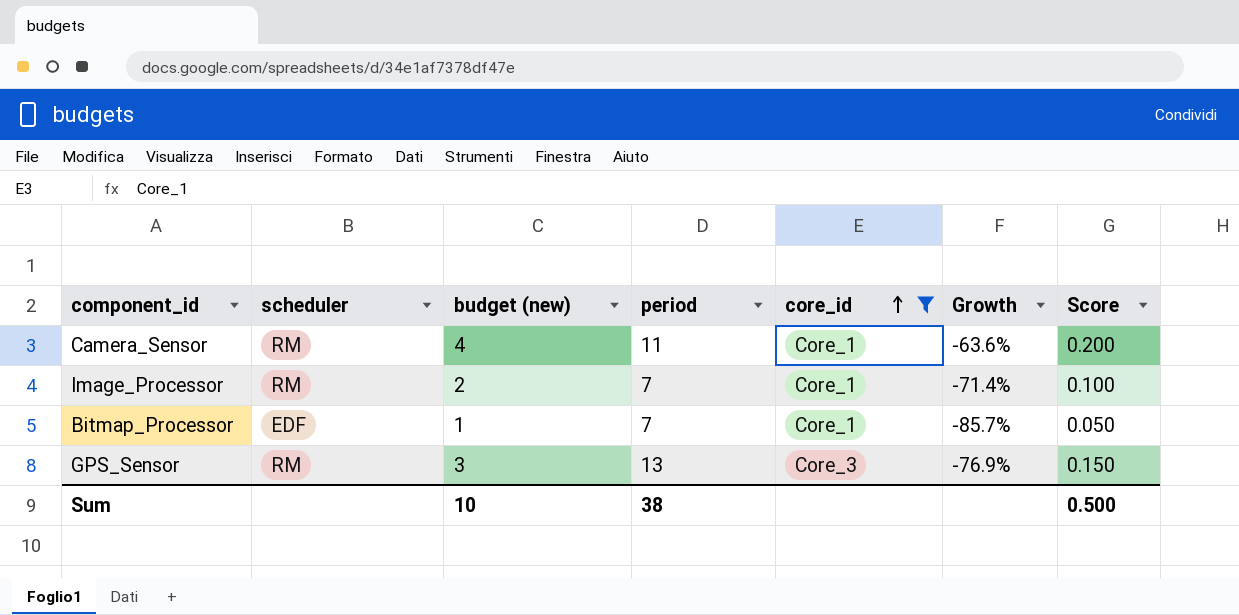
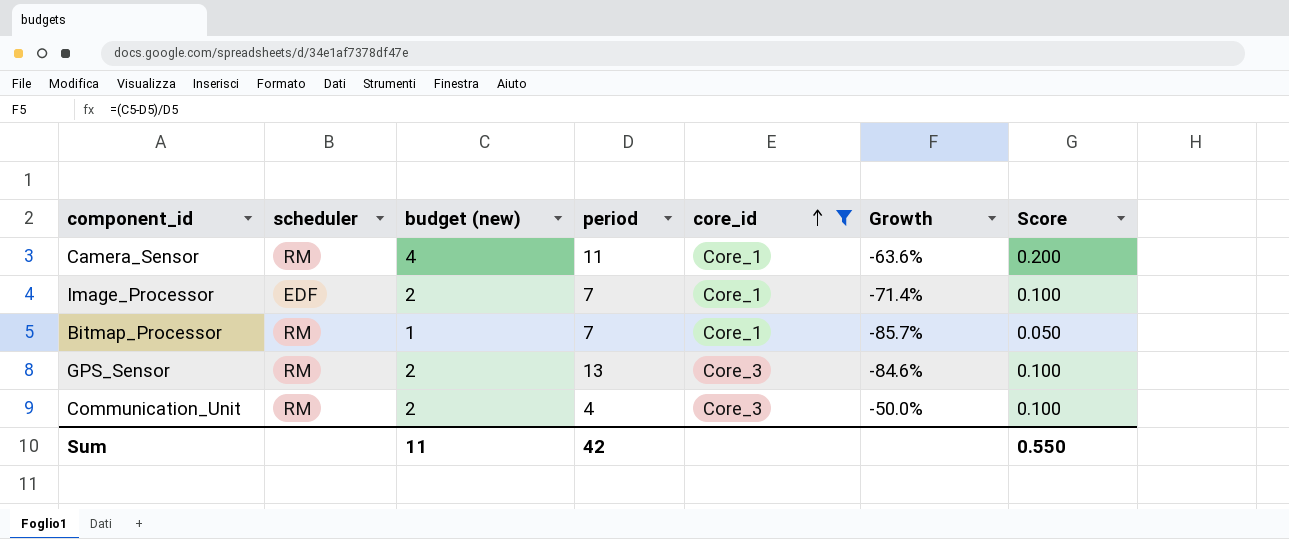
Image_Processor | scheduler: RM -> EDF
Bitmap_Processor | scheduler: EDF -> RM
GPS_Sensor | budget (new): 3 -> 2
GPS_Sensor | Growth: -76.9% -> -84.6%
GPS_Sensor | Score: 0.150 -> 0.100
row Communication_Unit: none -> RM | 2 | 4 | Core_3 | -50.0% | 0.100
Sum | budget (new): 10 -> 11
Sum | period: 38 -> 42
Sum | Score: 0.500 -> 0.550

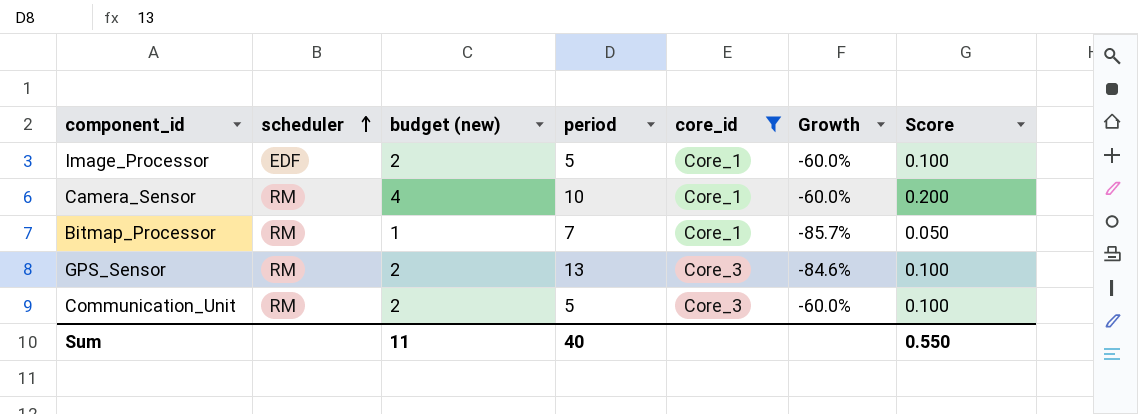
row order: core_id ascending -> scheduler ascending
Image_Processor | period: 7 -> 5
Image_Processor | Growth: -71.4% -> -60.0%
Camera_Sensor | period: 11 -> 10
Camera_Sensor | Growth: -63.6% -> -60.0%
Communication_Unit | period: 4 -> 5
Communication_Unit | Growth: -50.0% -> -60.0%
Sum | period: 42 -> 40

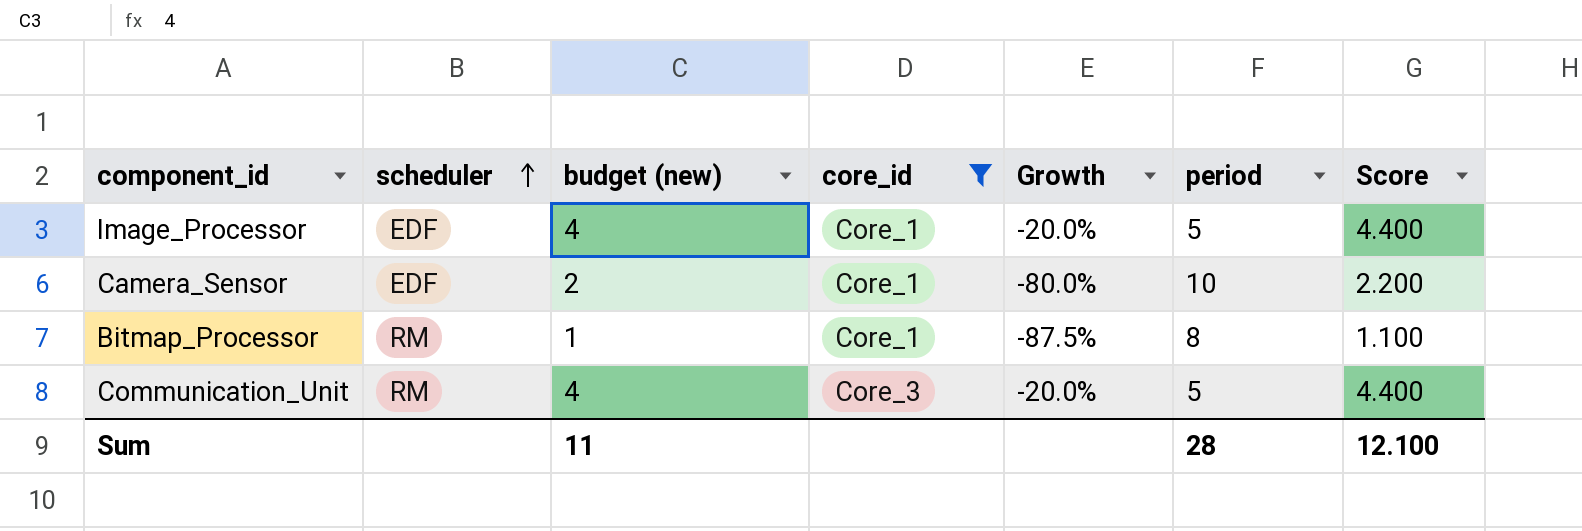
column period | position: 4 -> 6
column Score | formula: [budget (new)] * 0.05 -> [budget (new)] * 1.1
row GPS_Sensor: RM | 2 | 13 | Core_3 | -84.6% | 0.100 -> none
Image_Processor | budget (new): 2 -> 4
Image_Processor | Growth: -60.0% -> -20.0%
Camera_Sensor | scheduler: RM -> EDF
Camera_Sensor | budget (new): 4 -> 2
Camera_Sensor | Growth: -60.0% -> -80.0%
Bitmap_Processor | Growth: -85.7% -> -87.5%
Bitmap_Processor | period: 7 -> 8
Communication_Unit | budget (new): 2 -> 4
Communication_Unit | Growth: -60.0% -> -20.0%
Sum | period: 40 -> 28
Sum | Score: 0.550 -> 12.100

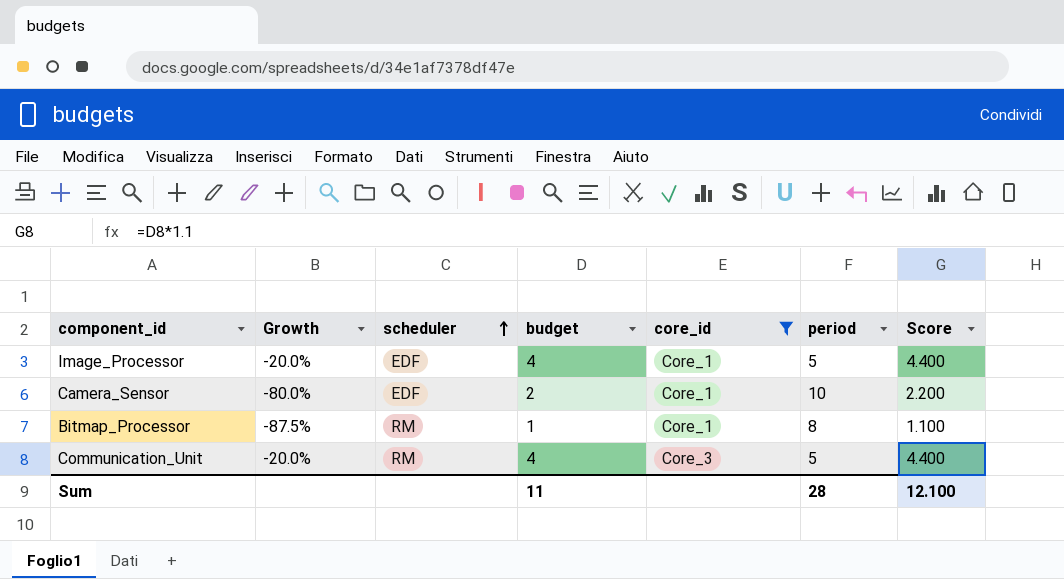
column Growth | position: 5 -> 2
column name: budget (new) -> budget

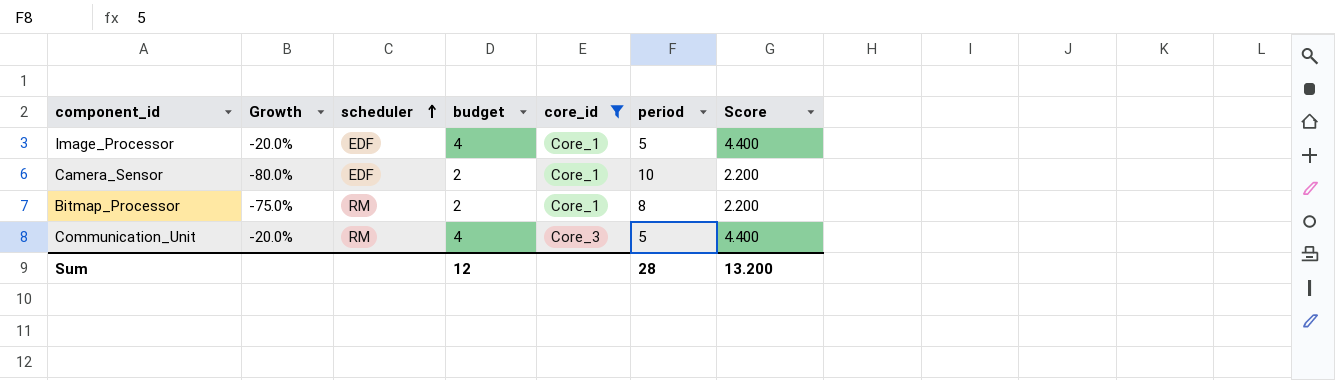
Bitmap_Processor | Growth: -87.5% -> -75.0%
Bitmap_Processor | budget: 1 -> 2
Bitmap_Processor | Score: 1.100 -> 2.200
Sum | budget: 11 -> 12
Sum | Score: 12.100 -> 13.200

